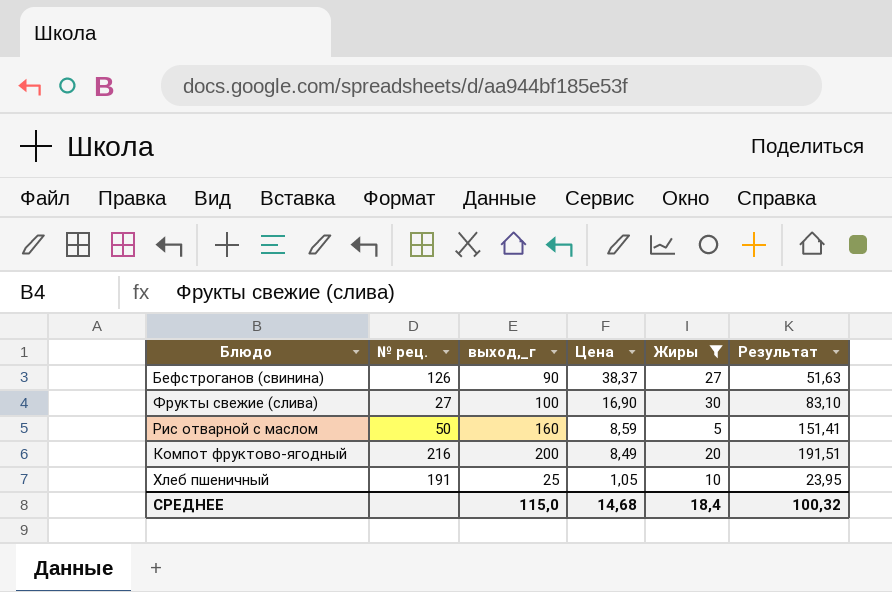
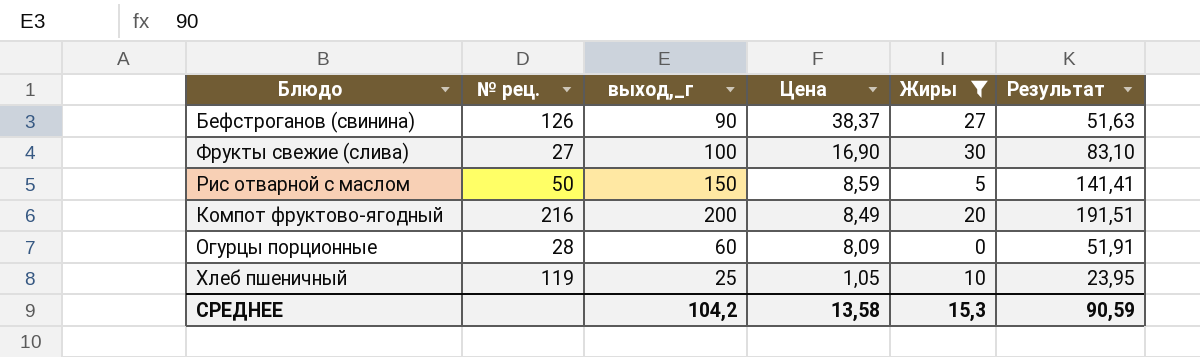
Рис отварной с маслом | выход,_г: 160 -> 150
Рис отварной с маслом | Результат: 151,41 -> 141,41
row Огурцы порционные: none -> 28 | 60 | 8,09 | 0 | 51,91
Хлеб пшеничный | № рец.: 191 -> 119
СРЕДНЕЕ | выход,_г: 115,0 -> 104,2
СРЕДНЕЕ | Цена: 14,68 -> 13,58
СРЕДНЕЕ | Жиры: 18,4 -> 15,3
СРЕДНЕЕ | Результат: 100,32 -> 90,59

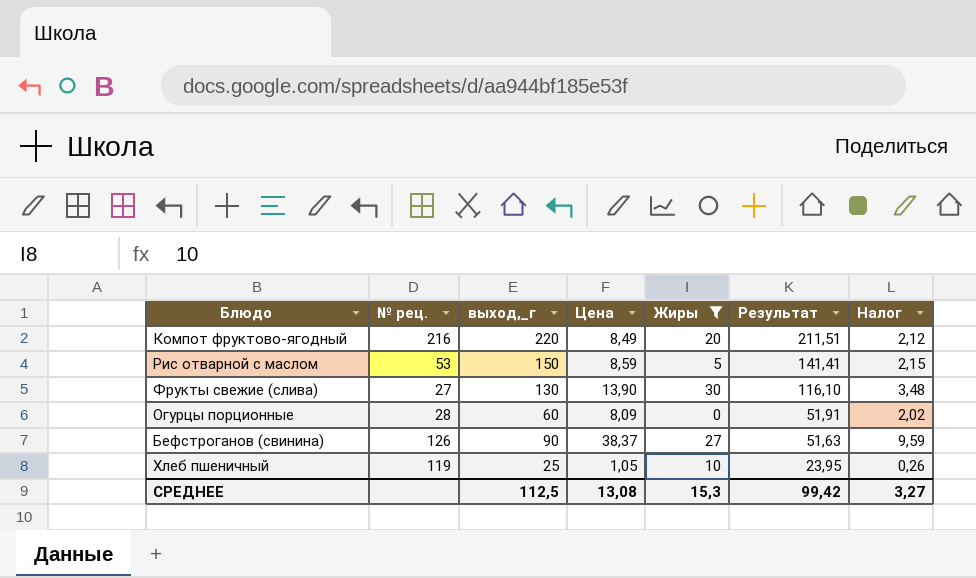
row order: Цена descending -> Результат descending
column Налог | formula: none -> [Цена] * 0,25
Компот фруктово-ягодный | выход,_г: 200 -> 220
Компот фруктово-ягодный | Результат: 191,51 -> 211,51
Рис отварной с маслом | № рец.: 50 -> 53
Фрукты свежие (слива) | выход,_г: 100 -> 130
Фрукты свежие (слива) | Цена: 16,90 -> 13,90
Фрукты свежие (слива) | Результат: 83,10 -> 116,10
СРЕДНЕЕ | выход,_г: 104,2 -> 112,5
СРЕДНЕЕ | Цена: 13,58 -> 13,08
СРЕДНЕЕ | Результат: 90,59 -> 99,42

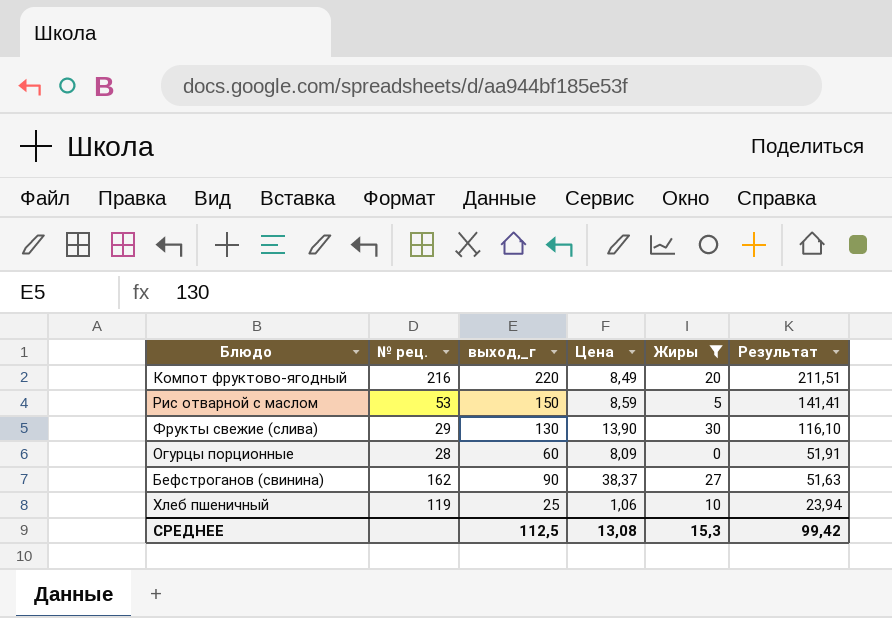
column Налог | formula: [Цена] * 0,25 -> none
Фрукты свежие (слива) | № рец.: 27 -> 29
Бефстроганов (свинина) | № рец.: 126 -> 162
Хлеб пшеничный | Цена: 1,05 -> 1,06
Хлеб пшеничный | Результат: 23,95 -> 23,94

